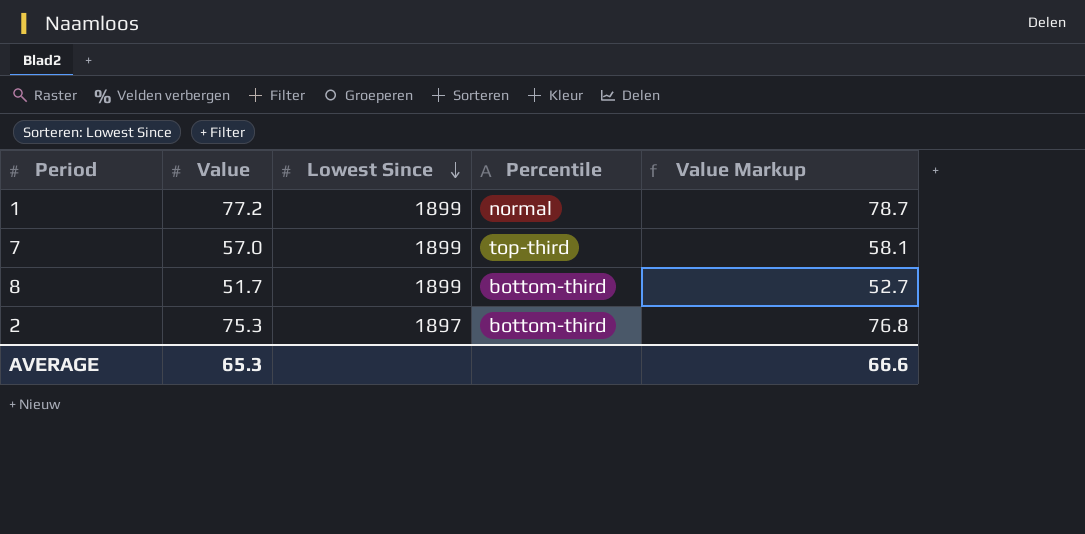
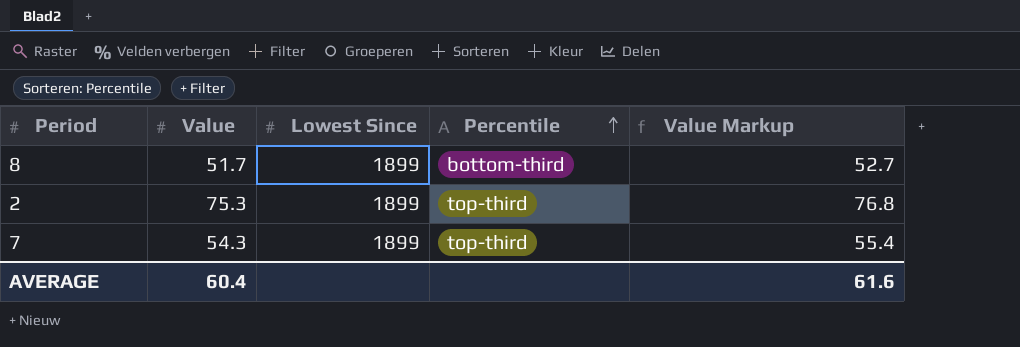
row order: Lowest Since descending -> Percentile ascending
row 1: 77.2 | 1899 | normal | 78.7 -> none
2 | Lowest Since: 1897 -> 1899
2 | Percentile: bottom-third -> top-third
7 | Value: 57.0 -> 54.3
7 | Value Markup: 58.1 -> 55.4
AVERAGE | Value: 65.3 -> 60.4
AVERAGE | Value Markup: 66.6 -> 61.6

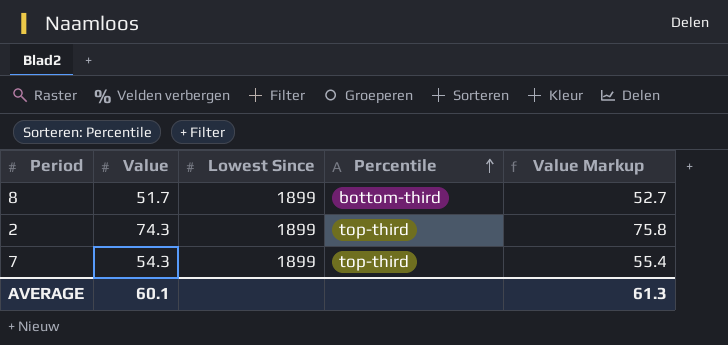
2 | Value: 75.3 -> 74.3
2 | Value Markup: 76.8 -> 75.8
AVERAGE | Value: 60.4 -> 60.1
AVERAGE | Value Markup: 61.6 -> 61.3

